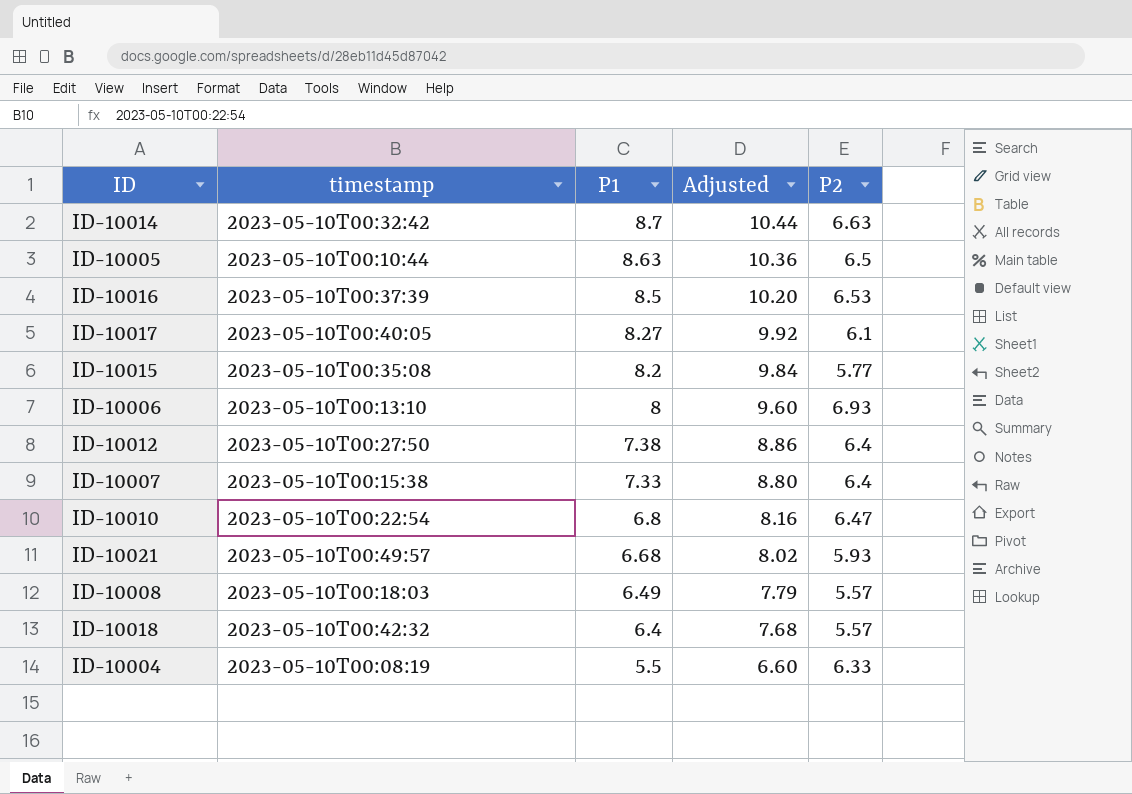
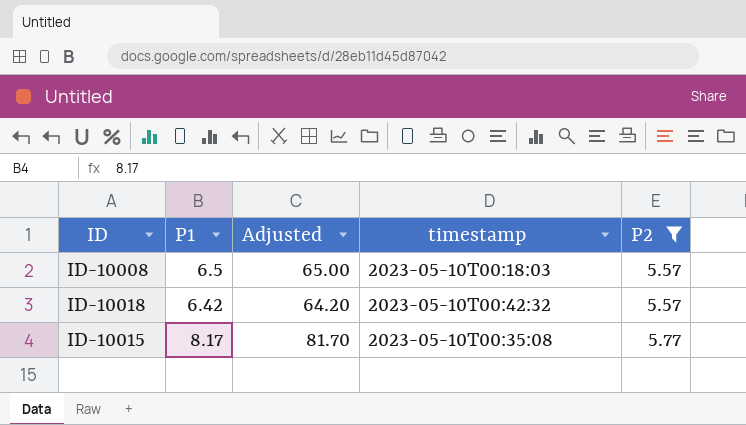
filter: none -> P2 <= 5.77
row order: P1 descending -> P2 ascending
column Adjusted | formula: [P1] * 1.2 -> [P1] * 10
column timestamp | position: 2 -> 4
ID-10008 | P1: 6.49 -> 6.5
ID-10018 | P1: 6.4 -> 6.42
ID-10015 | P1: 8.2 -> 8.17

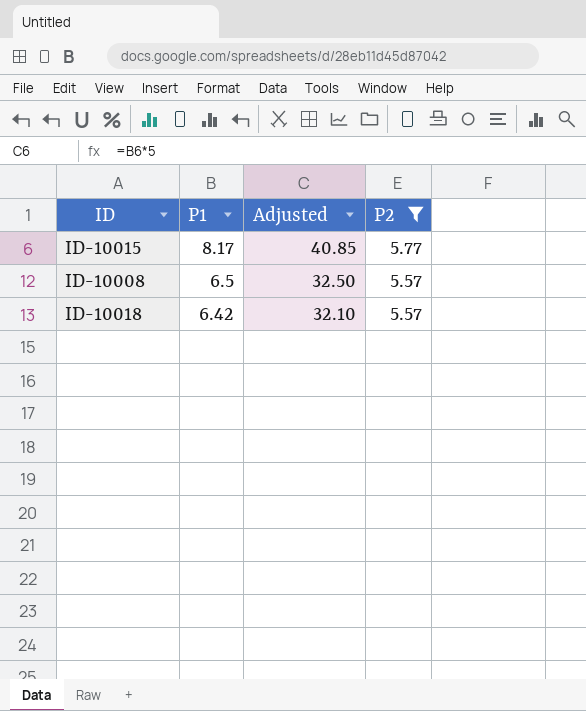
row order: P2 ascending -> P1 descending
column timestamp | position: 4 -> none
column Adjusted | formula: [P1] * 10 -> [P1] * 5

